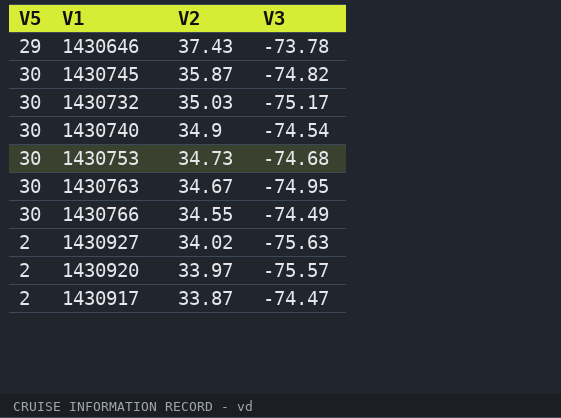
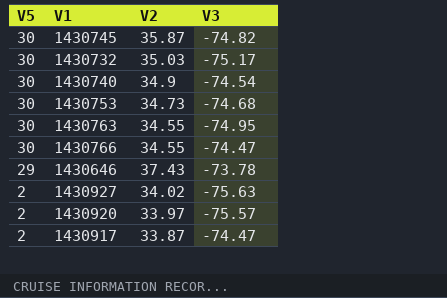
row order: V2 descending -> V5 descending
1430763 | V2: 34.67 -> 34.55
1430766 | V3: -74.49 -> -74.47

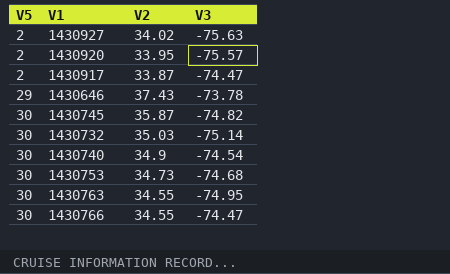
row order: V5 descending -> V5 ascending
1430920 | V2: 33.97 -> 33.95
1430732 | V3: -75.17 -> -75.14

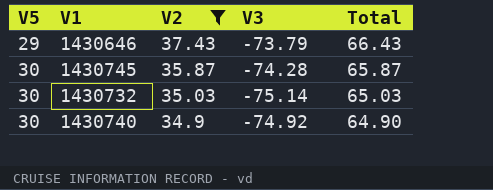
filter: none -> V2 >= 34.9
column Total | formula: none -> [V5] + [V2]
1430646 | V3: -73.78 -> -73.79
1430745 | V3: -74.82 -> -74.28
1430740 | V3: -74.54 -> -74.92

